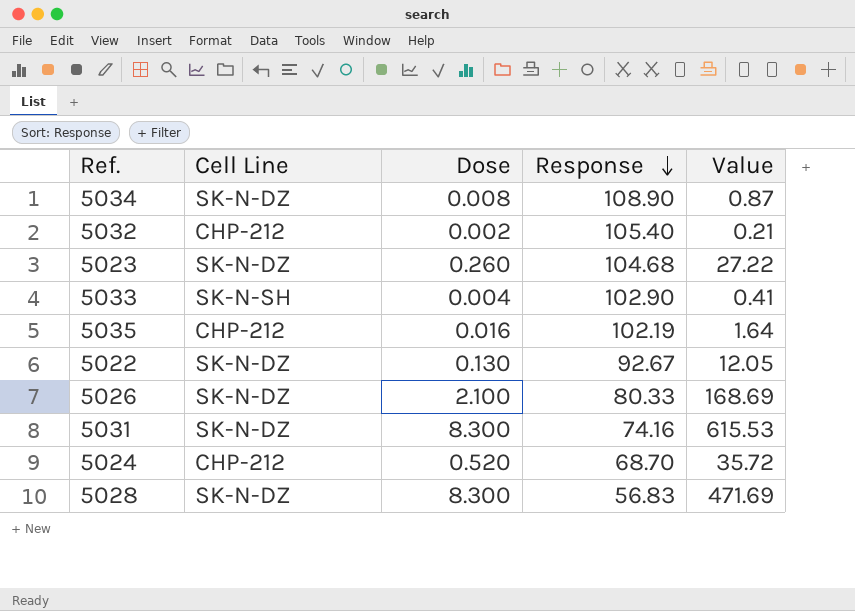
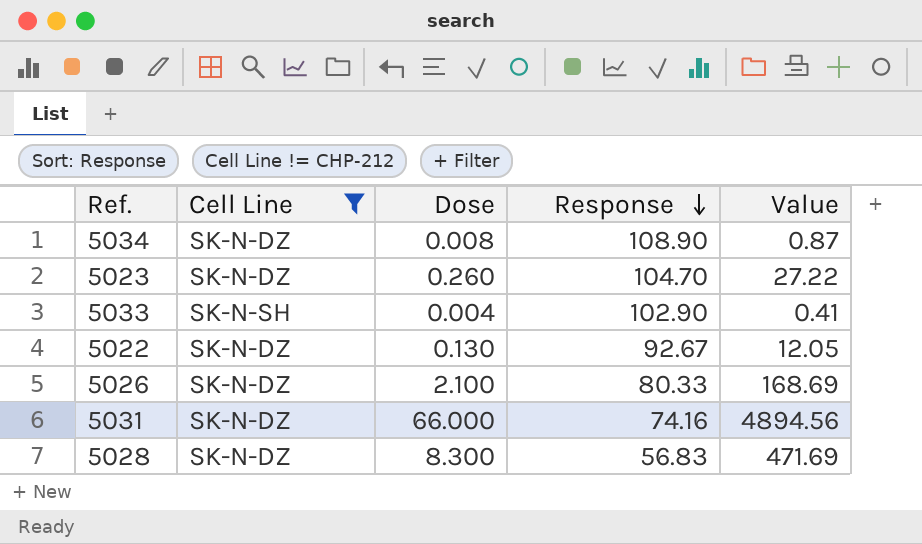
filter: none -> Cell Line != CHP-212
5023 | Response: 104.68 -> 104.70
5031 | Dose: 8.300 -> 66.000
5031 | Value: 615.53 -> 4894.56

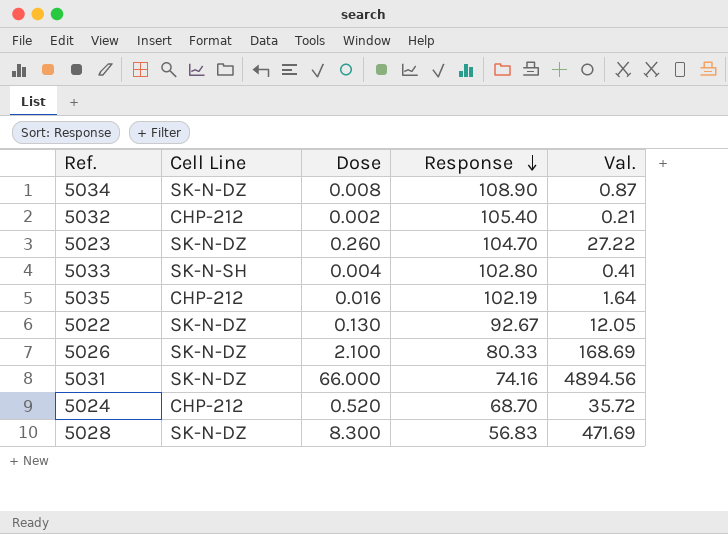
filter: Cell Line != CHP-212 -> none
column name: Value -> Val.
5033 | Response: 102.90 -> 102.80

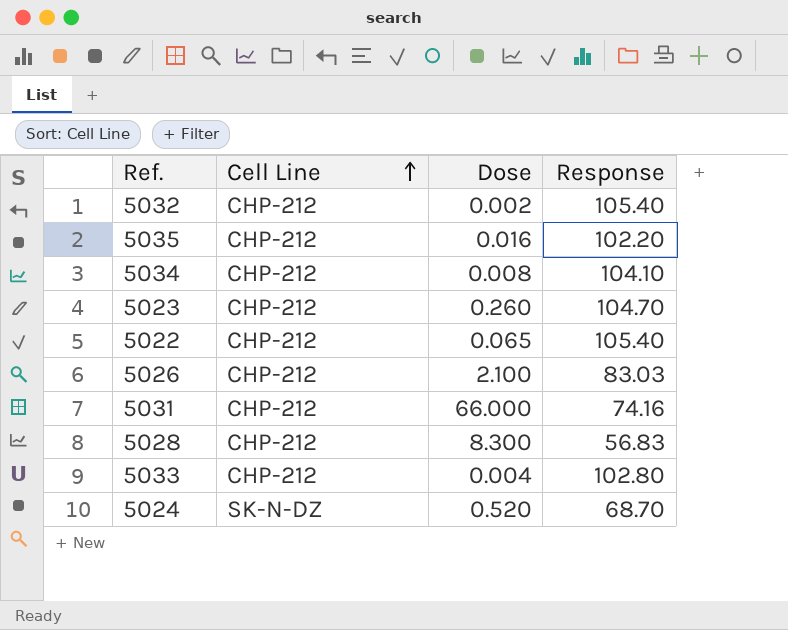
row order: Response descending -> Cell Line ascending
column Val. | formula: [Dose] * [Response] -> none
5035 | Response: 102.19 -> 102.20
5034 | Cell Line: SK-N-DZ -> CHP-212
5034 | Response: 108.90 -> 104.10
5023 | Cell Line: SK-N-DZ -> CHP-212
5022 | Cell Line: SK-N-DZ -> CHP-212
5022 | Dose: 0.130 -> 0.065
5022 | Response: 92.67 -> 105.40
5026 | Cell Line: SK-N-DZ -> CHP-212
5026 | Response: 80.33 -> 83.03
5031 | Cell Line: SK-N-DZ -> CHP-212
5028 | Cell Line: SK-N-DZ -> CHP-212
5033 | Cell Line: SK-N-SH -> CHP-212
5024 | Cell Line: CHP-212 -> SK-N-DZ

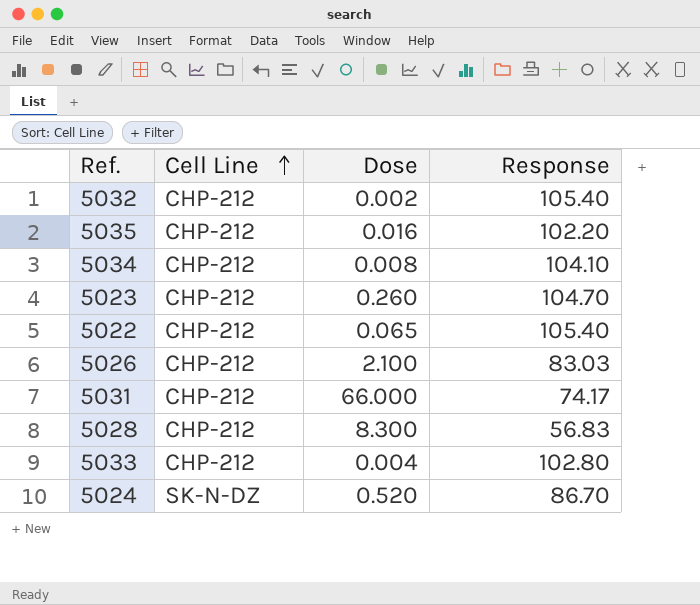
5031 | Response: 74.16 -> 74.17
5024 | Response: 68.70 -> 86.70

